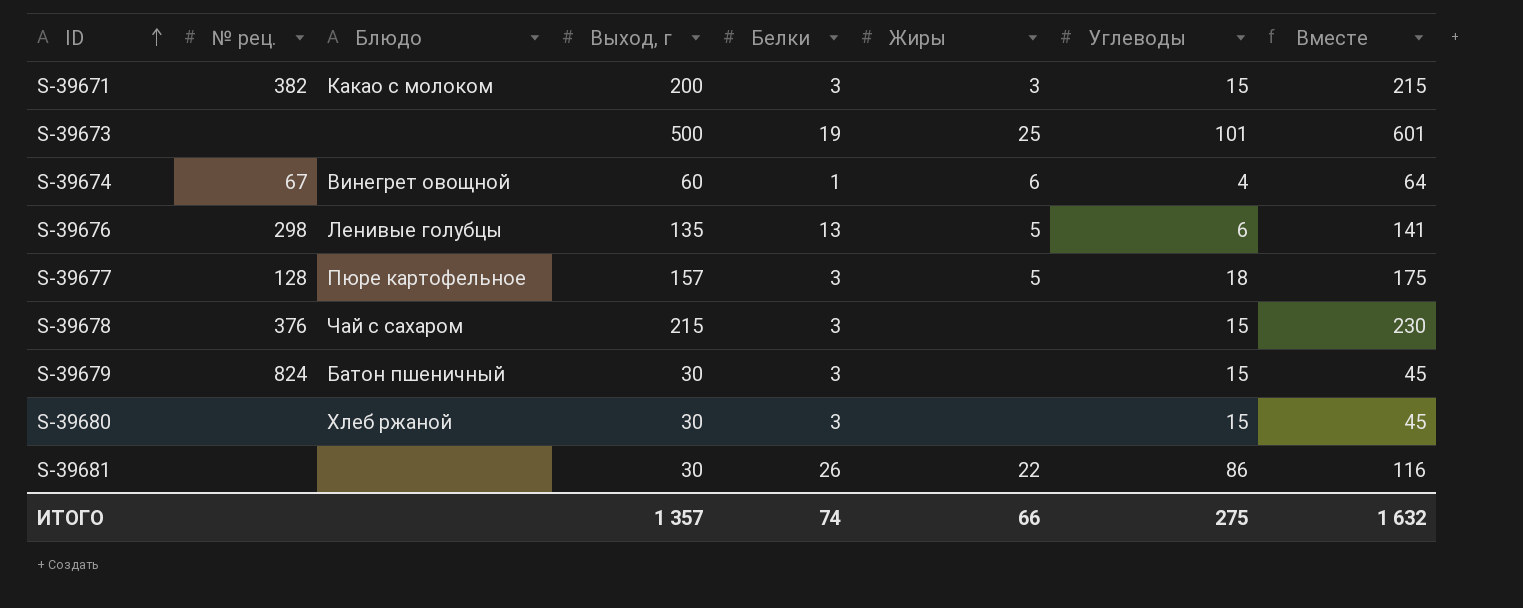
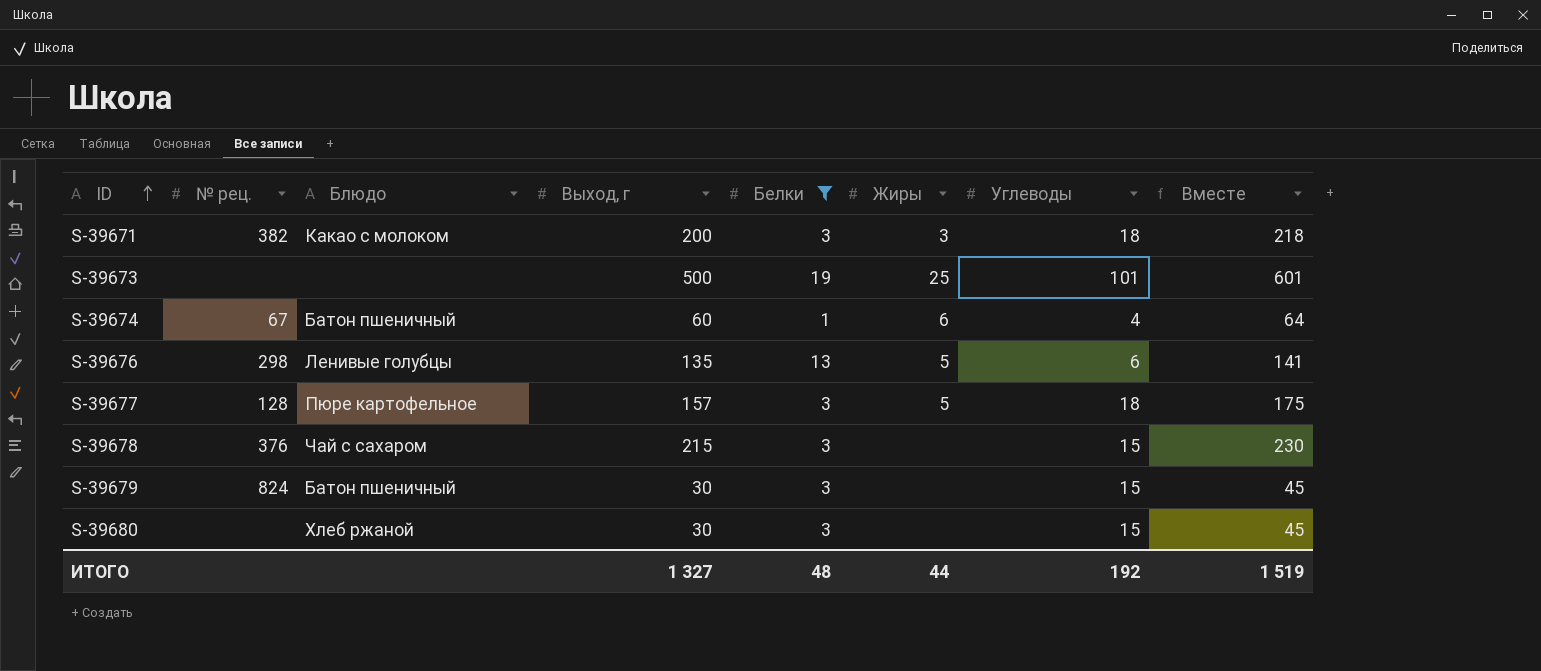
filter: none -> Белки != 26
S-39671 | Углеводы: 15 -> 18
S-39671 | Вместе: 215 -> 218
S-39674 | Блюдо: Винегрет овощной -> Батон пшеничный
ИТОГО | Выход, г: 1 357 -> 1 327
ИТОГО | Белки: 74 -> 48
ИТОГО | Жиры: 66 -> 44
ИТОГО | Углеводы: 275 -> 192
ИТОГО | Вместе: 1 632 -> 1 519

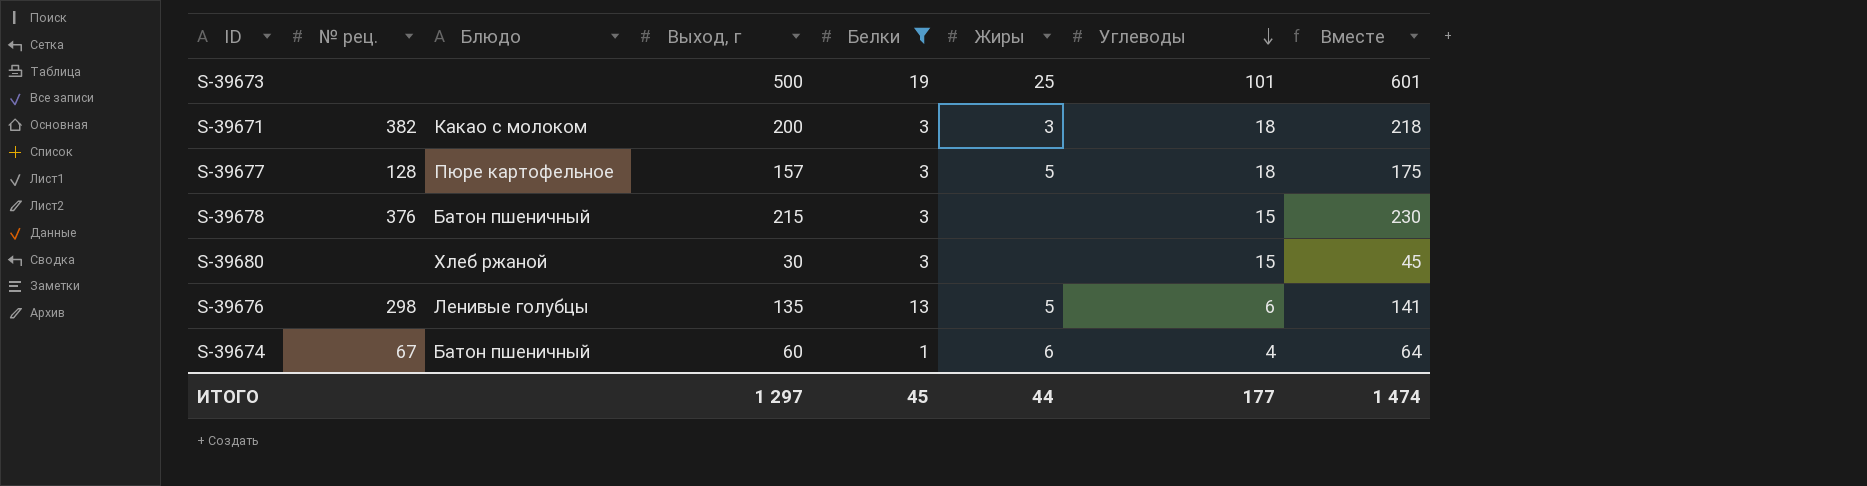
row order: ID ascending -> Углеводы descending
row S-39679: 824 | Батон пшеничный | 30 | 3 | none | 15 | 45 -> none
S-39678 | Блюдо: Чай с сахаром -> Батон пшеничный
ИТОГО | Выход, г: 1 327 -> 1 297
ИТОГО | Белки: 48 -> 45
ИТОГО | Углеводы: 192 -> 177
ИТОГО | Вместе: 1 519 -> 1 474

